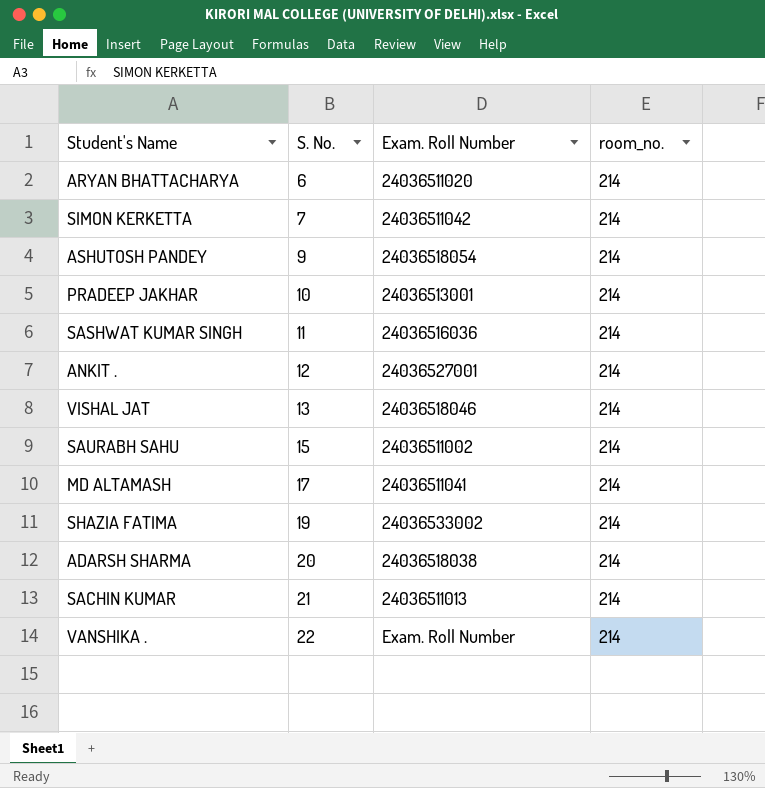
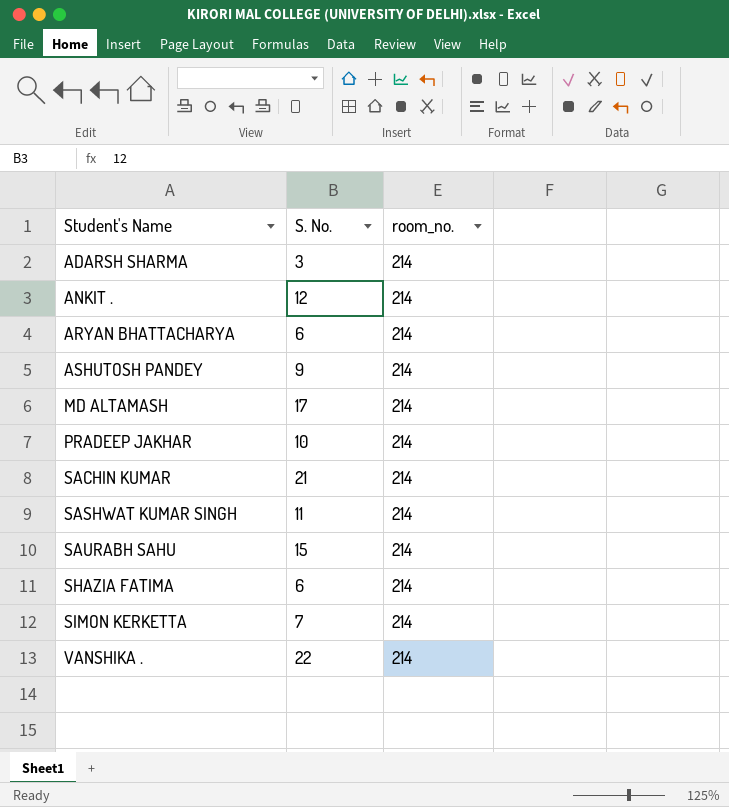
row order: S. No. ascending -> Student's Name ascending
column Exam. Roll Number | position: 3 -> none
row VISHAL JAT: 13 | 24036518046 | 214 -> none
ADARSH SHARMA | S. No.: 20 -> 3
SHAZIA FATIMA | S. No.: 19 -> 6

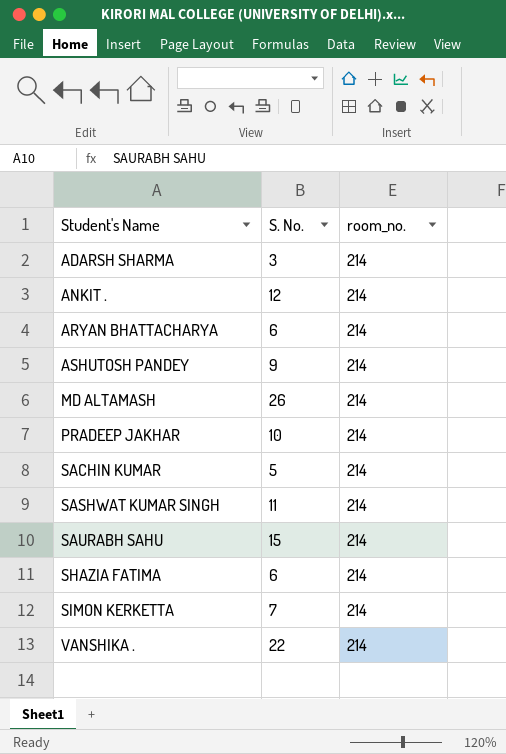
MD ALTAMASH | S. No.: 17 -> 26
SACHIN KUMAR | S. No.: 21 -> 5

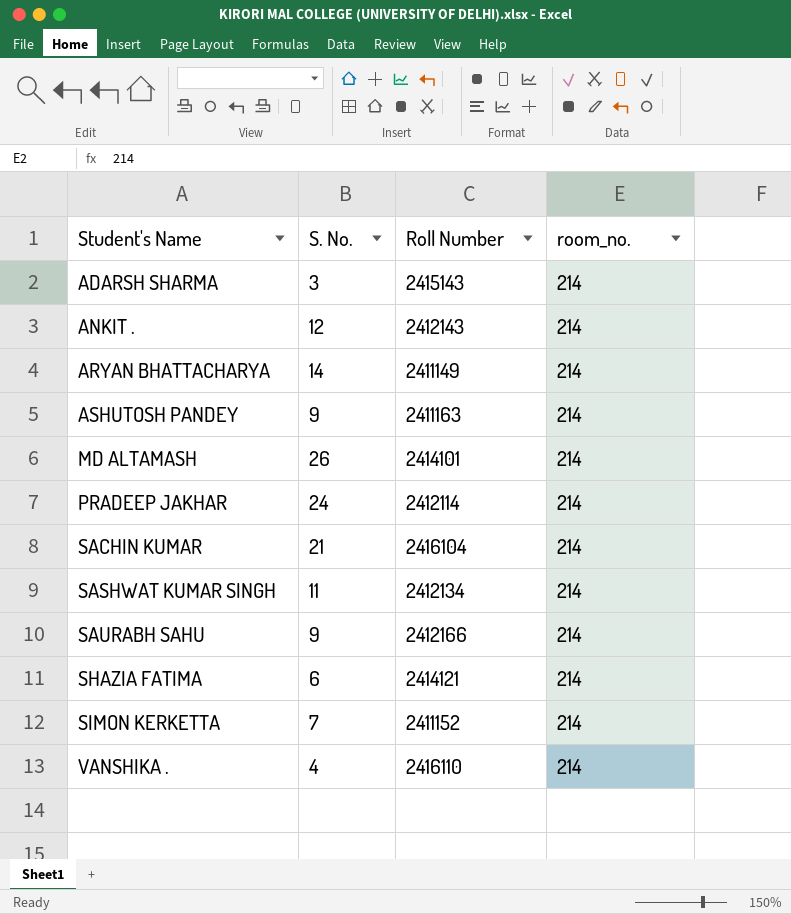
column Roll Number | position: none -> 3
ARYAN BHATTACHARYA | S. No.: 6 -> 14
PRADEEP JAKHAR | S. No.: 10 -> 24
SACHIN KUMAR | S. No.: 5 -> 21
SAURABH SAHU | S. No.: 15 -> 9
VANSHIKA . | S. No.: 22 -> 4

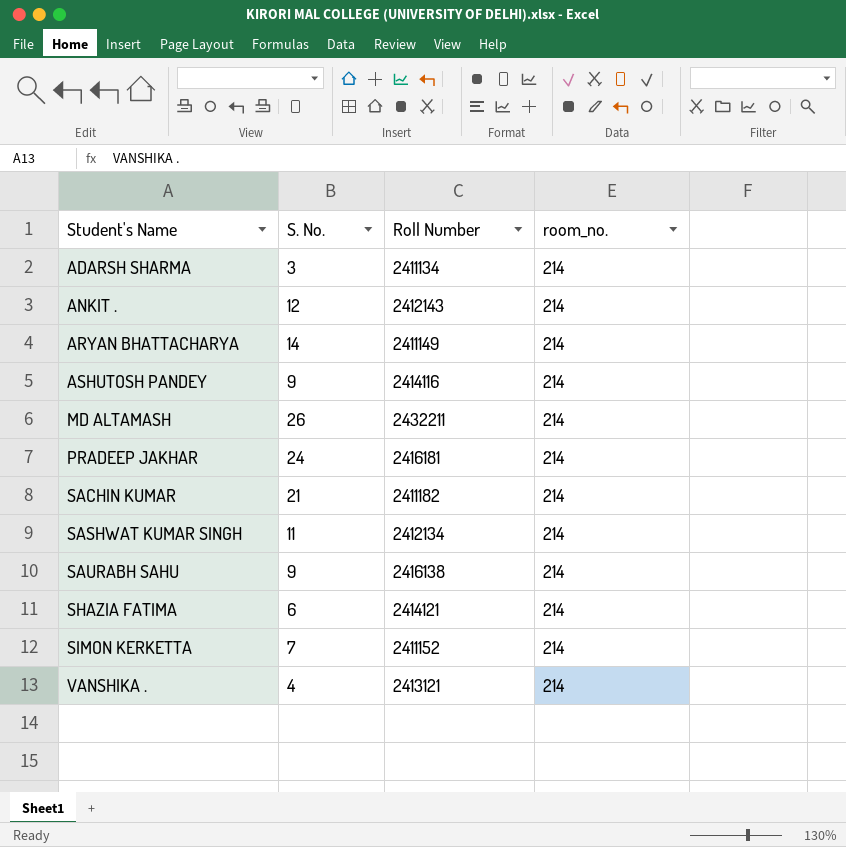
ADARSH SHARMA | Roll Number: 2415143 -> 2411134
ASHUTOSH PANDEY | Roll Number: 2411163 -> 2414116
MD ALTAMASH | Roll Number: 2414101 -> 2432211
PRADEEP JAKHAR | Roll Number: 2412114 -> 2416181
SACHIN KUMAR | Roll Number: 2416104 -> 2411182
SAURABH SAHU | Roll Number: 2412166 -> 2416138
VANSHIKA . | Roll Number: 2416110 -> 2413121

